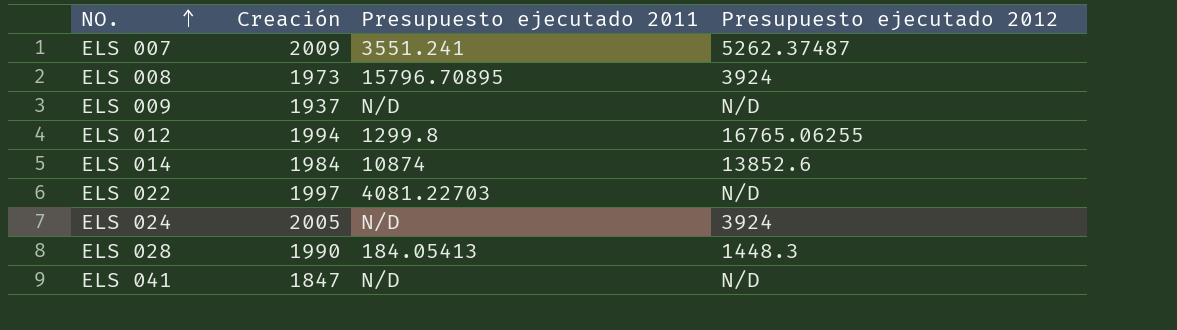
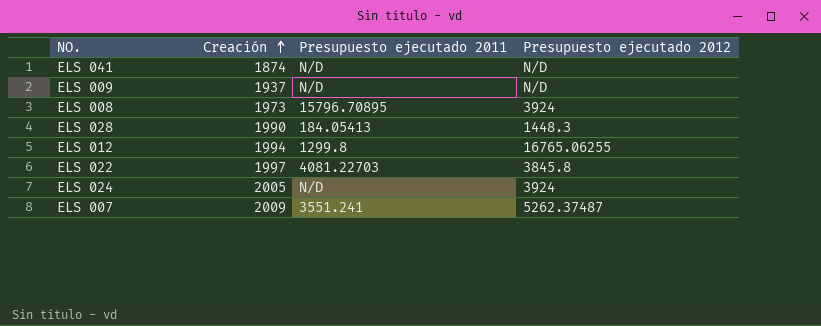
row order: NO. ascending -> Creación ascending
row ELS 014: 1984 | 10874 | 13852.6 -> none
ELS 041 | Creación: 1847 -> 1874
ELS 022 | Presupuesto ejecutado 2012: N/D -> 3845.8

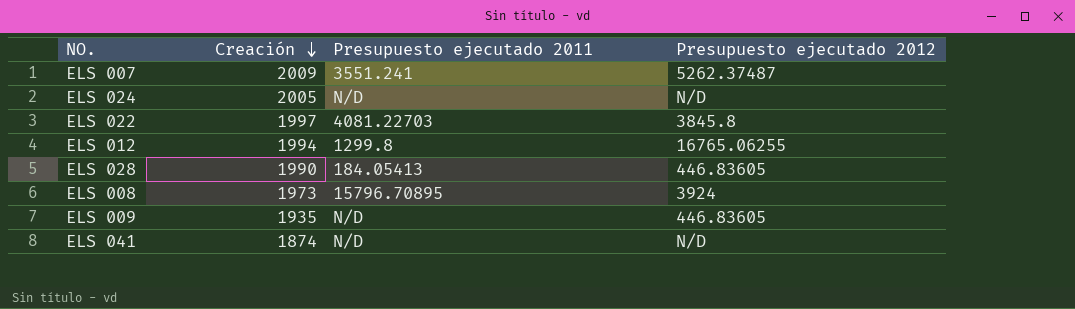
row order: Creación ascending -> Creación descending
ELS 024 | Presupuesto ejecutado 2012: 3924 -> N/D
ELS 028 | Presupuesto ejecutado 2012: 1448.3 -> 446.83605
ELS 009 | Creación: 1937 -> 1935
ELS 009 | Presupuesto ejecutado 2012: N/D -> 446.83605

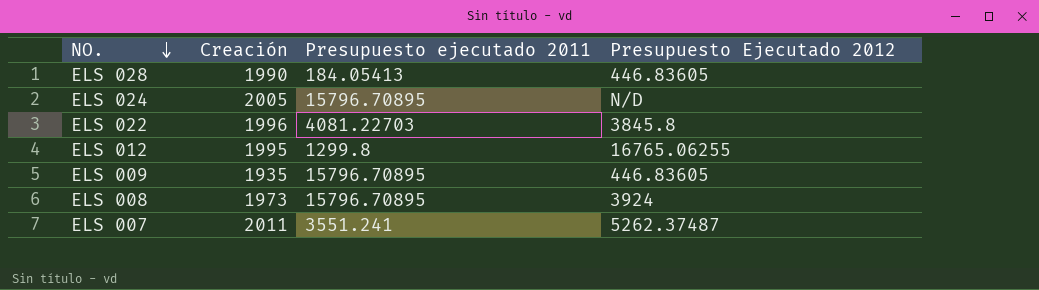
row order: Creación descending -> NO. descending
column name: Presupuesto ejecutado 2012 -> Presupuesto Ejecutado 2012
row ELS 041: 1874 | N/D | N/D -> none
ELS 024 | Presupuesto ejecutado 2011: N/D -> 15796.70895
ELS 022 | Creación: 1997 -> 1996
ELS 012 | Creación: 1994 -> 1995
ELS 009 | Presupuesto ejecutado 2011: N/D -> 15796.70895
ELS 007 | Creación: 2009 -> 2011

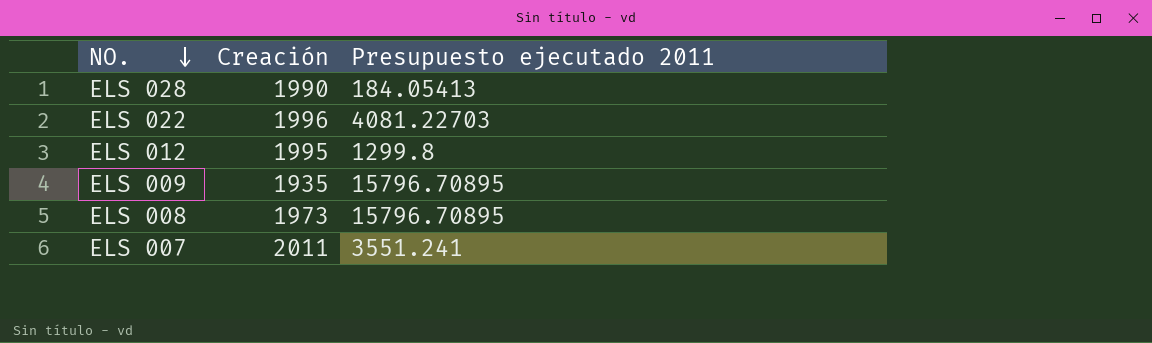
column Presupuesto Ejecutado 2012 | position: 4 -> none
row ELS 024: 2005 | 15796.70895 | N/D -> none

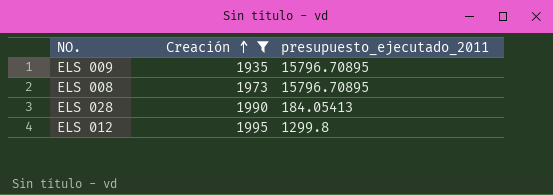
filter: none -> Creación <= 1995
row order: NO. descending -> Creación ascending
column name: Presupuesto ejecutado 2011 -> presupuesto_ejecutado_2011

